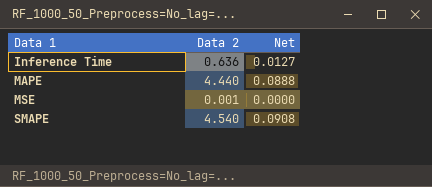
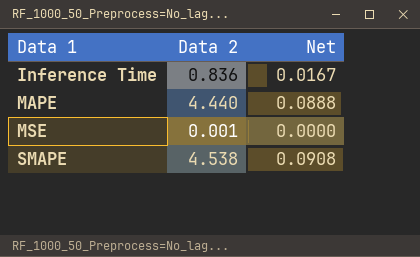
Inference Time | Data 2: 0.636 -> 0.836
Inference Time | Net: 0.0127 -> 0.0167
SMAPE | Data 2: 4.540 -> 4.538

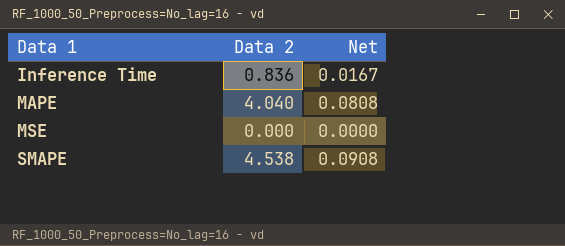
MAPE | Data 2: 4.440 -> 4.040
MAPE | Net: 0.0888 -> 0.0808
MSE | Data 2: 0.001 -> 0.000

